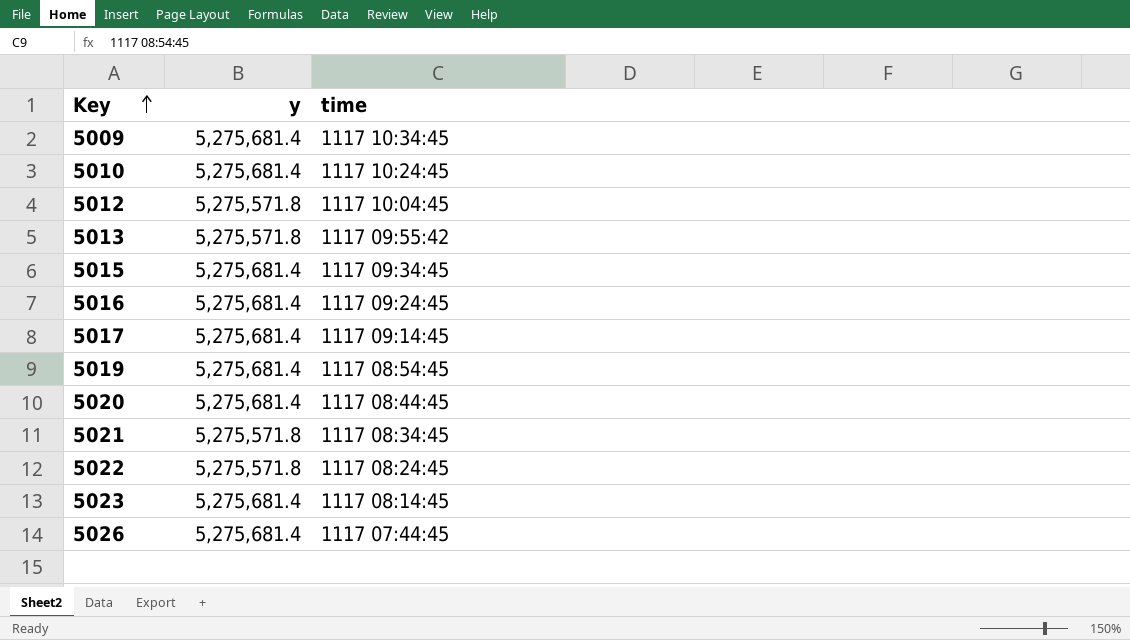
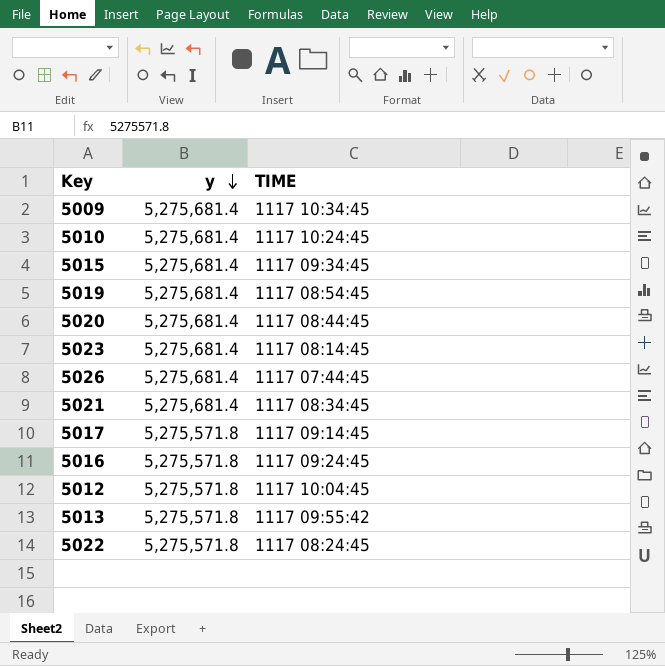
row order: Key ascending -> y descending
column name: time -> TIME
5021 | y: 5,275,571.8 -> 5,275,681.4
5017 | y: 5,275,681.4 -> 5,275,571.8
5016 | y: 5,275,681.4 -> 5,275,571.8

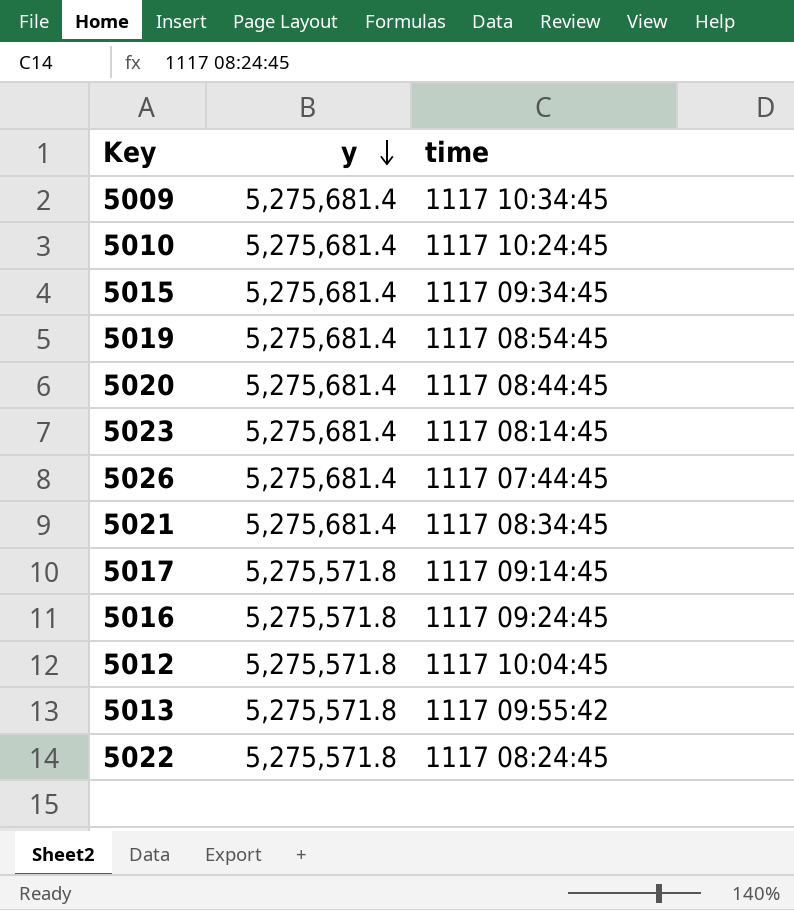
column name: TIME -> time

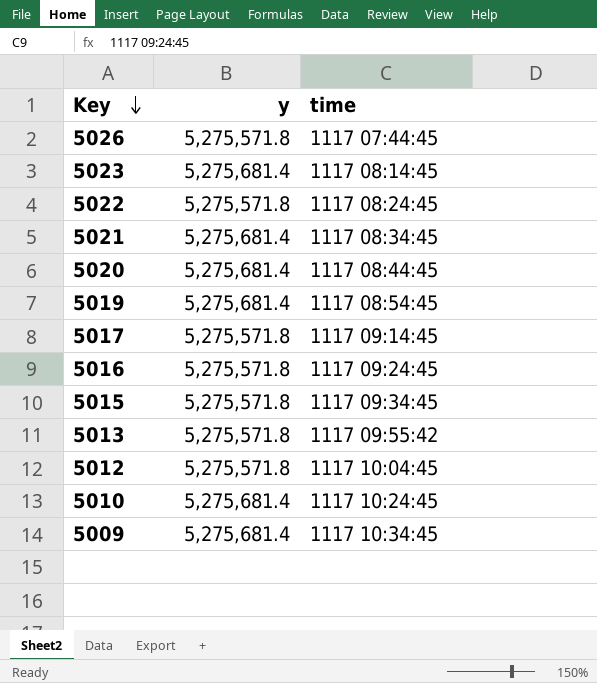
row order: y descending -> Key descending
5026 | y: 5,275,681.4 -> 5,275,571.8
5015 | y: 5,275,681.4 -> 5,275,571.8

